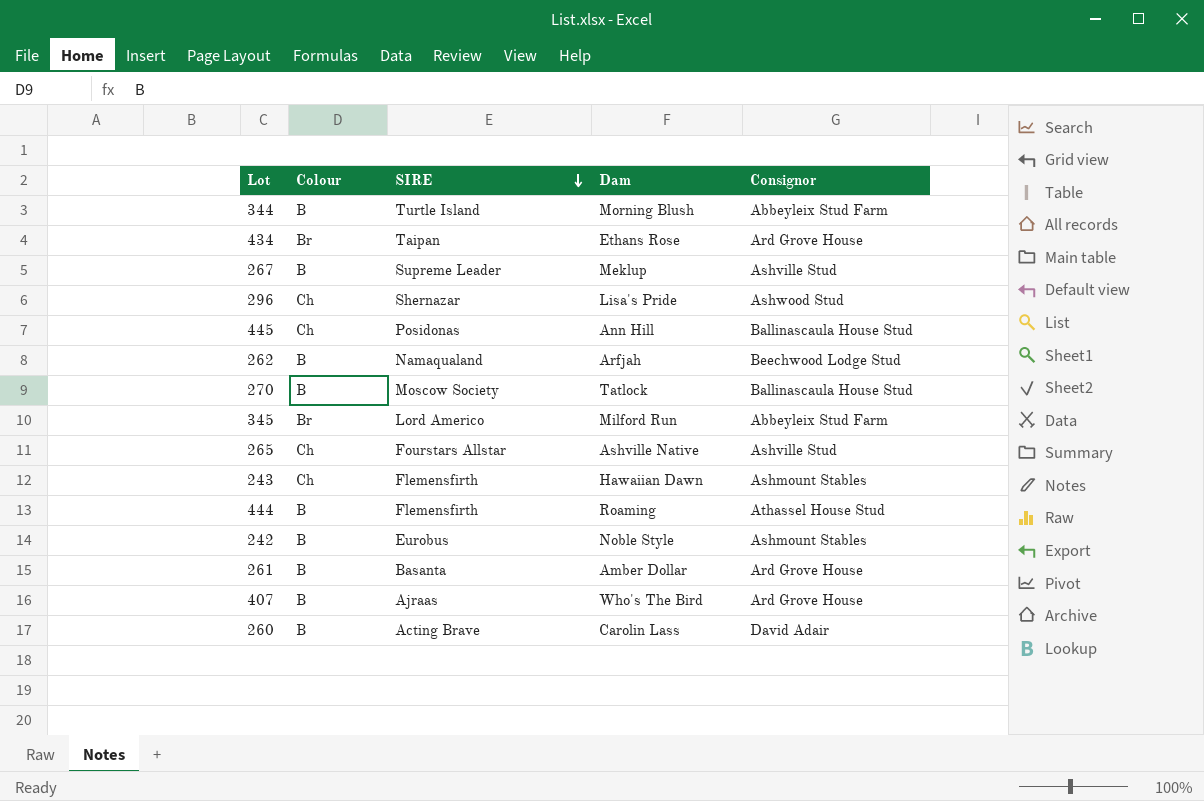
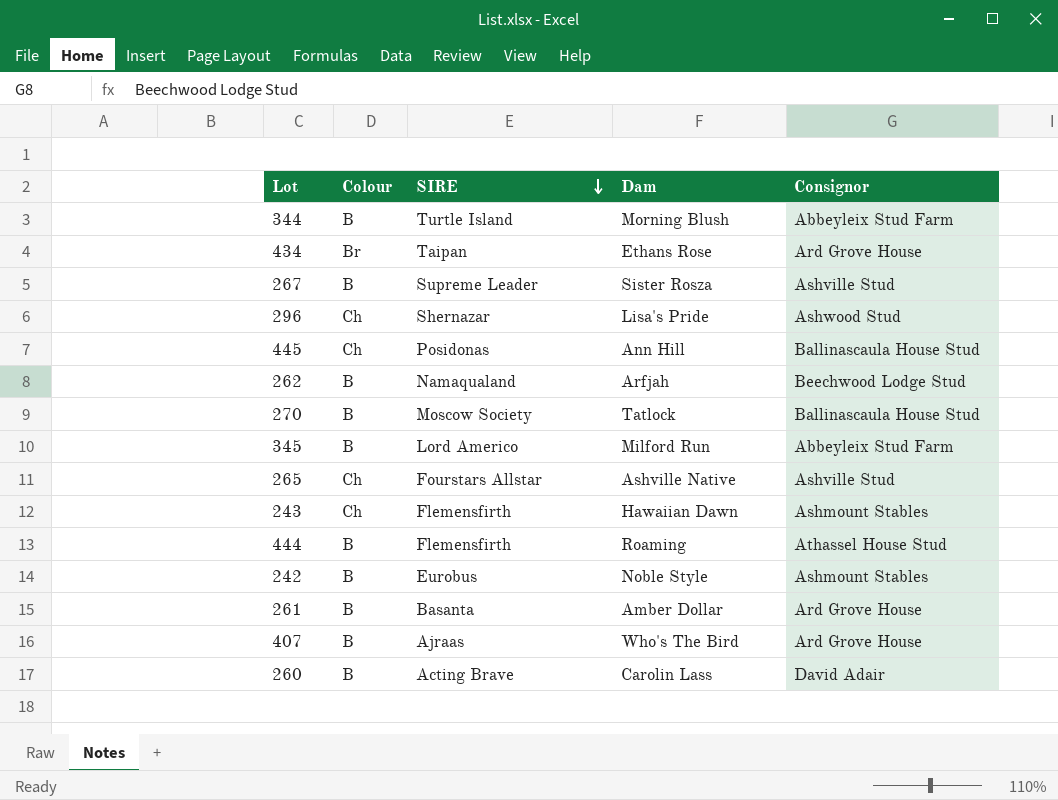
267 | Dam: Meklup -> Sister Rosza
345 | Colour: Br -> B

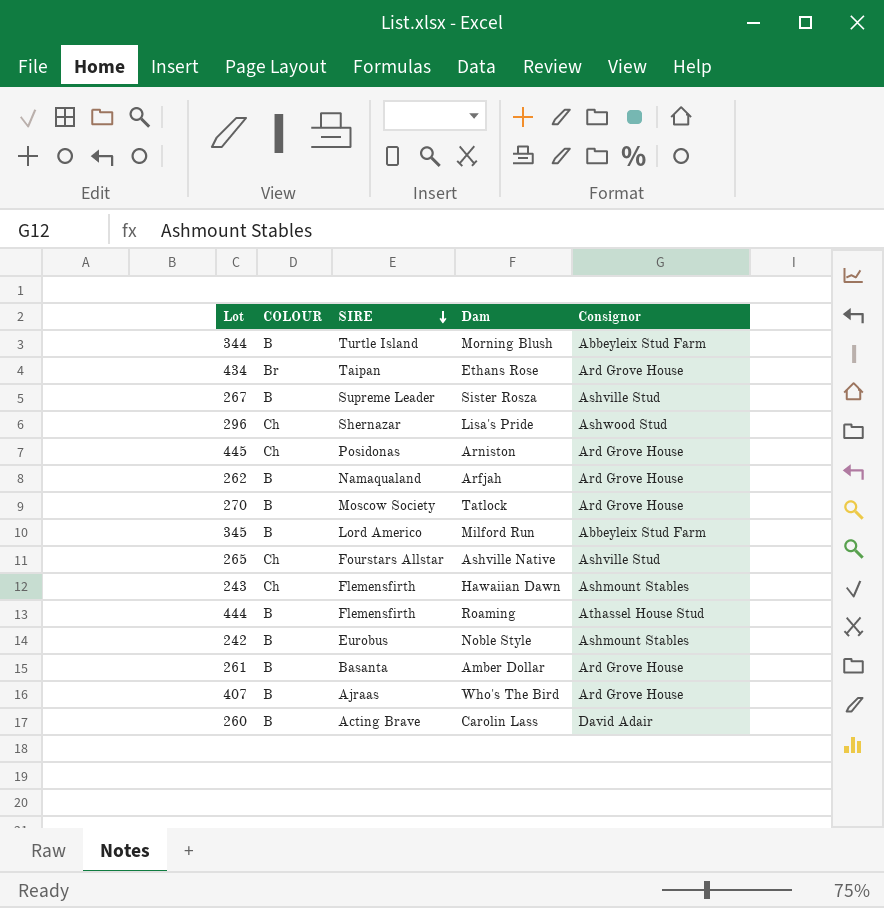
column name: Colour -> COLOUR
445 | Dam: Ann Hill -> Arniston
445 | Consignor: Ballinascaula House Stud -> Ard Grove House
262 | Consignor: Beechwood Lodge Stud -> Ard Grove House
270 | Consignor: Ballinascaula House Stud -> Ard Grove House

